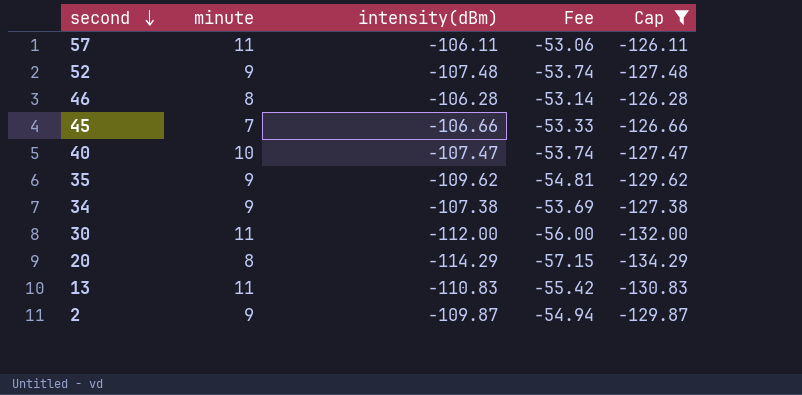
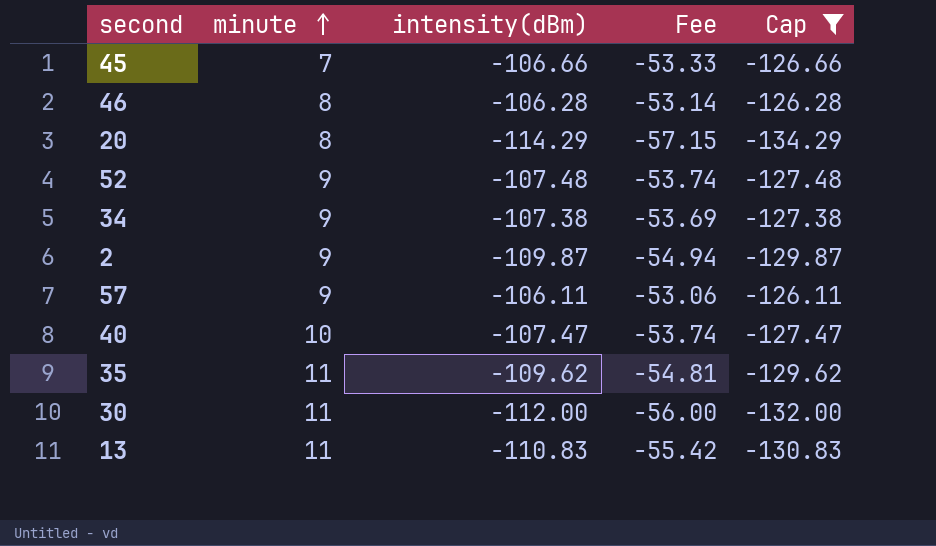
row order: second descending -> minute ascending
57 | minute: 11 -> 9
35 | minute: 9 -> 11

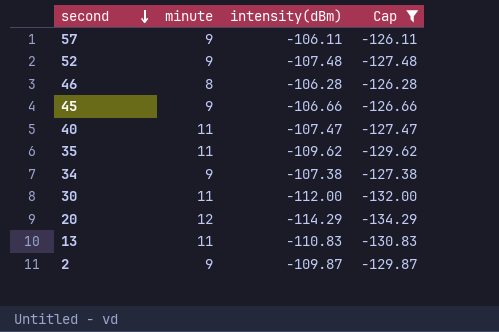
row order: minute ascending -> second descending
column Fee | formula: [intensity(dBm)] * 0.5 -> none
45 | minute: 7 -> 9
40 | minute: 10 -> 11
20 | minute: 8 -> 12

